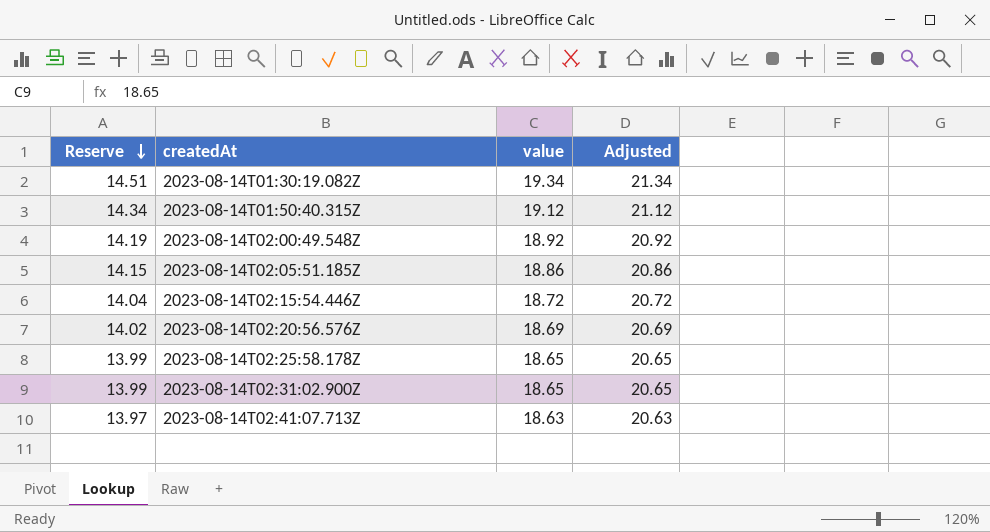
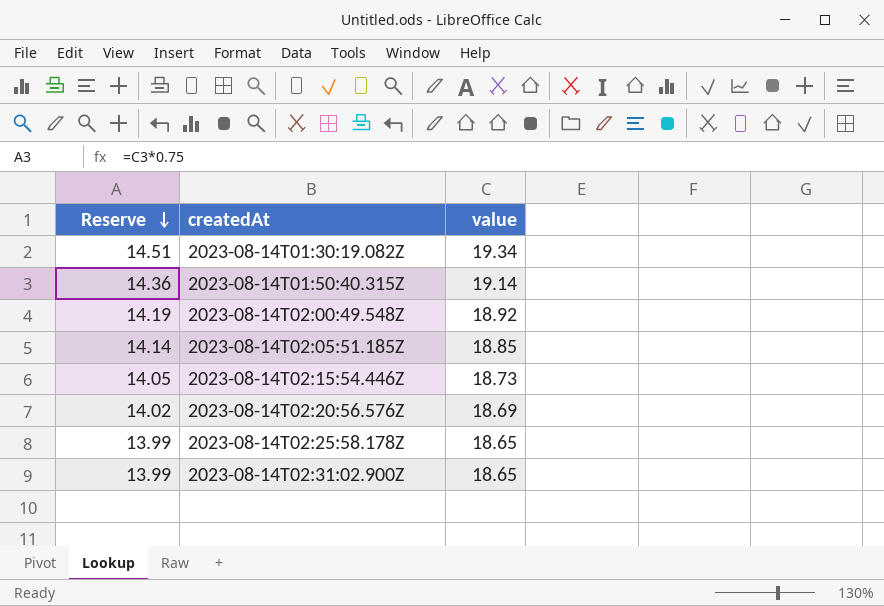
column Adjusted | formula: [value] + 2 -> none
row 2023-08-14T02:41:07.713Z: 13.97 | 18.63 | 20.63 -> none
2023-08-14T01:50:40.315Z | Reserve: 14.34 -> 14.36
2023-08-14T01:50:40.315Z | value: 19.12 -> 19.14
2023-08-14T02:05:51.185Z | Reserve: 14.15 -> 14.14
2023-08-14T02:05:51.185Z | value: 18.86 -> 18.85
2023-08-14T02:15:54.446Z | Reserve: 14.04 -> 14.05
2023-08-14T02:15:54.446Z | value: 18.72 -> 18.73

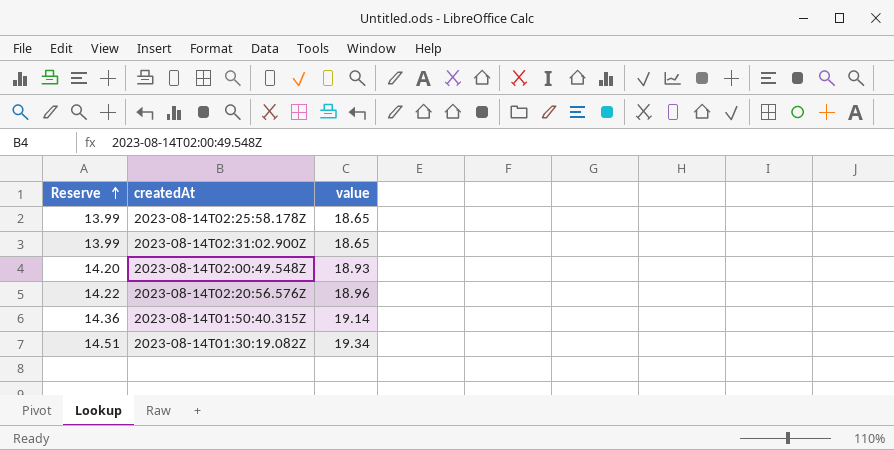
row order: Reserve descending -> Reserve ascending
row 2023-08-14T02:05:51.185Z: 14.14 | 18.85 -> none
row 2023-08-14T02:15:54.446Z: 14.05 | 18.73 -> none
2023-08-14T02:00:49.548Z | Reserve: 14.19 -> 14.20
2023-08-14T02:00:49.548Z | value: 18.92 -> 18.93
2023-08-14T02:20:56.576Z | Reserve: 14.02 -> 14.22
2023-08-14T02:20:56.576Z | value: 18.69 -> 18.96

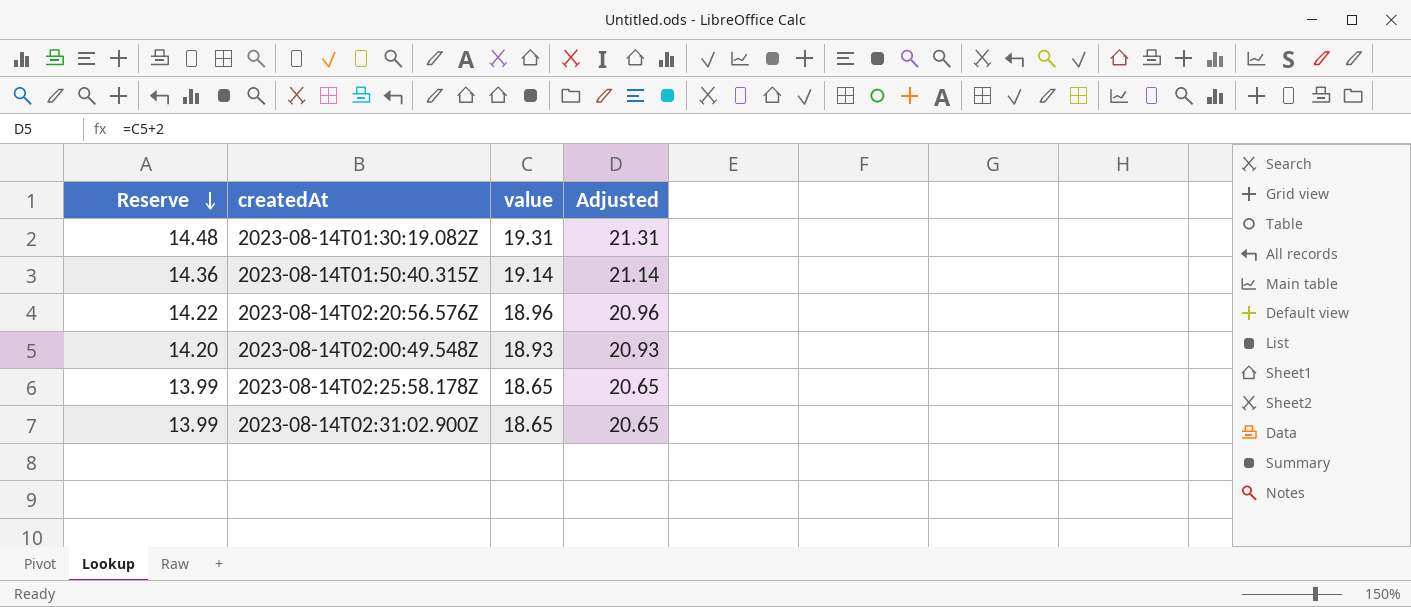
row order: Reserve ascending -> Reserve descending
column Adjusted | formula: none -> [value] + 2
2023-08-14T01:30:19.082Z | Reserve: 14.51 -> 14.48
2023-08-14T01:30:19.082Z | value: 19.34 -> 19.31

